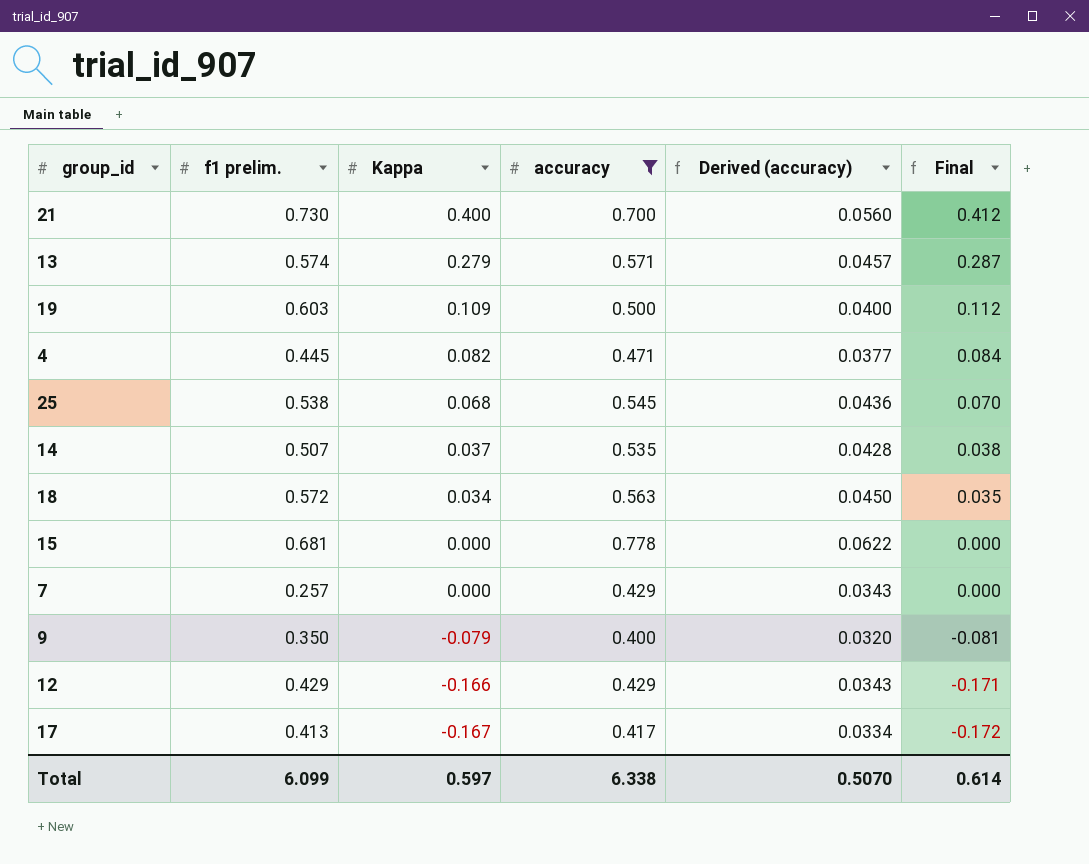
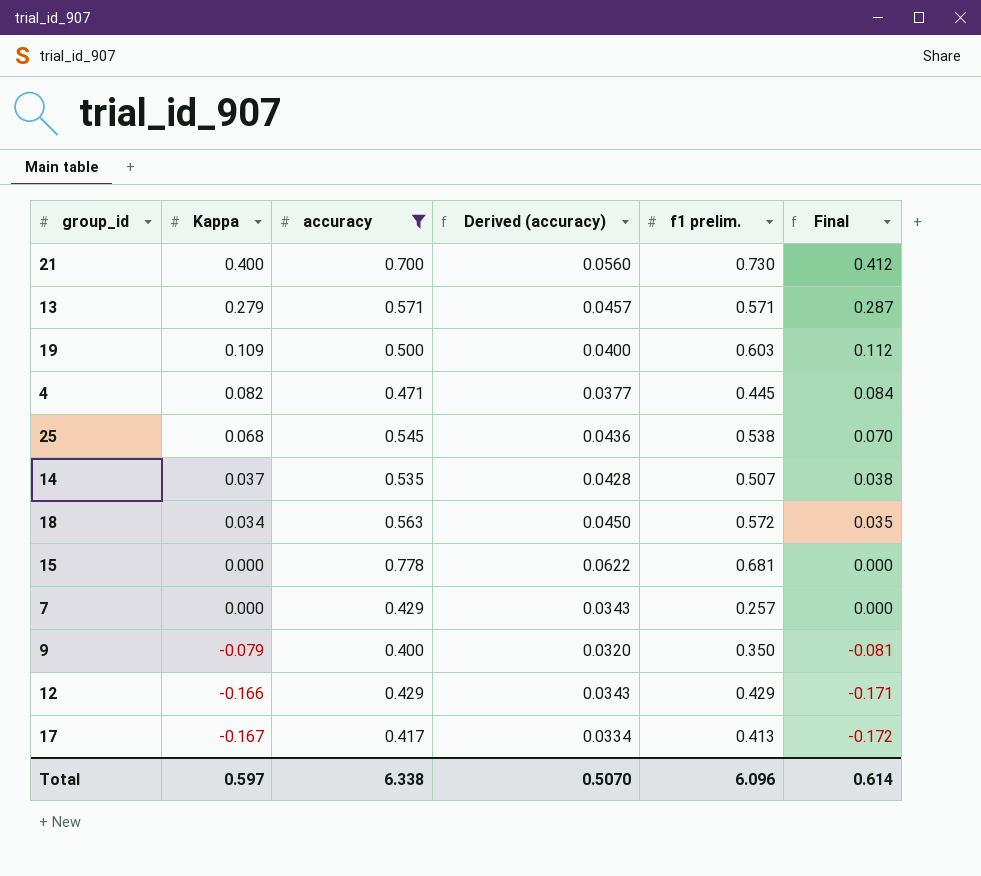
column f1 prelim. | position: 2 -> 5
13 | f1 prelim.: 0.574 -> 0.571
Total | f1 prelim.: 6.099 -> 6.096

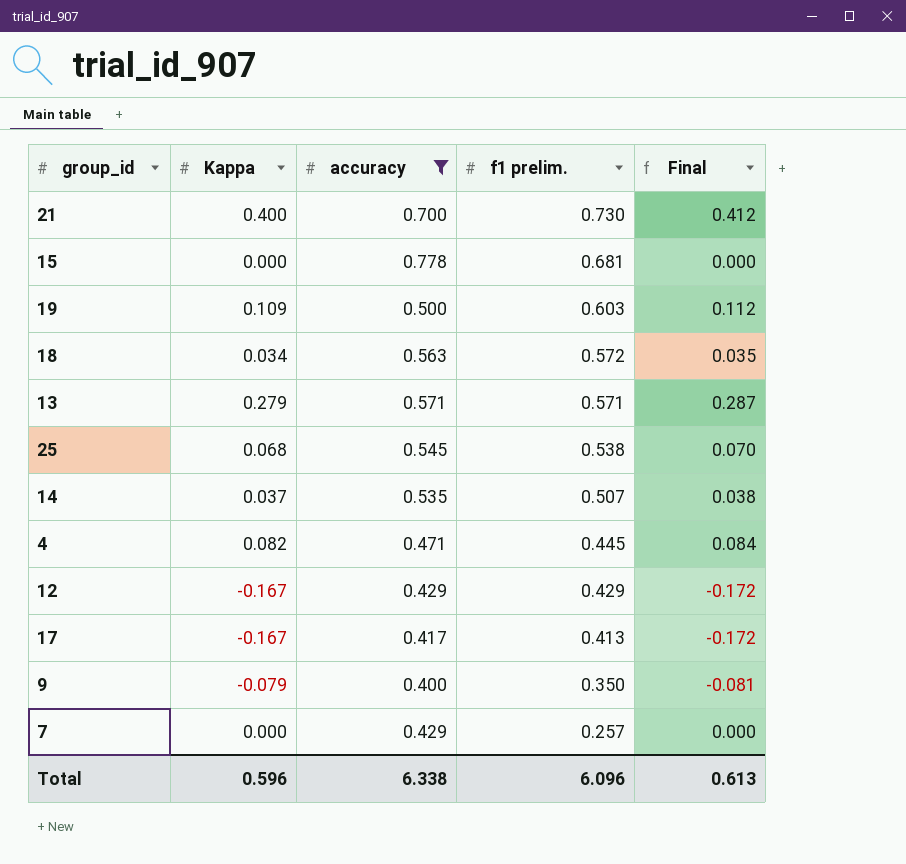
row order: Kappa descending -> f1 prelim. descending
column Derived (accuracy) | formula: [accuracy] * 0.08 -> none
12 | Kappa: -0.166 -> -0.167
12 | Final: -0.171 -> -0.172
Total | Kappa: 0.597 -> 0.596
Total | Final: 0.614 -> 0.613

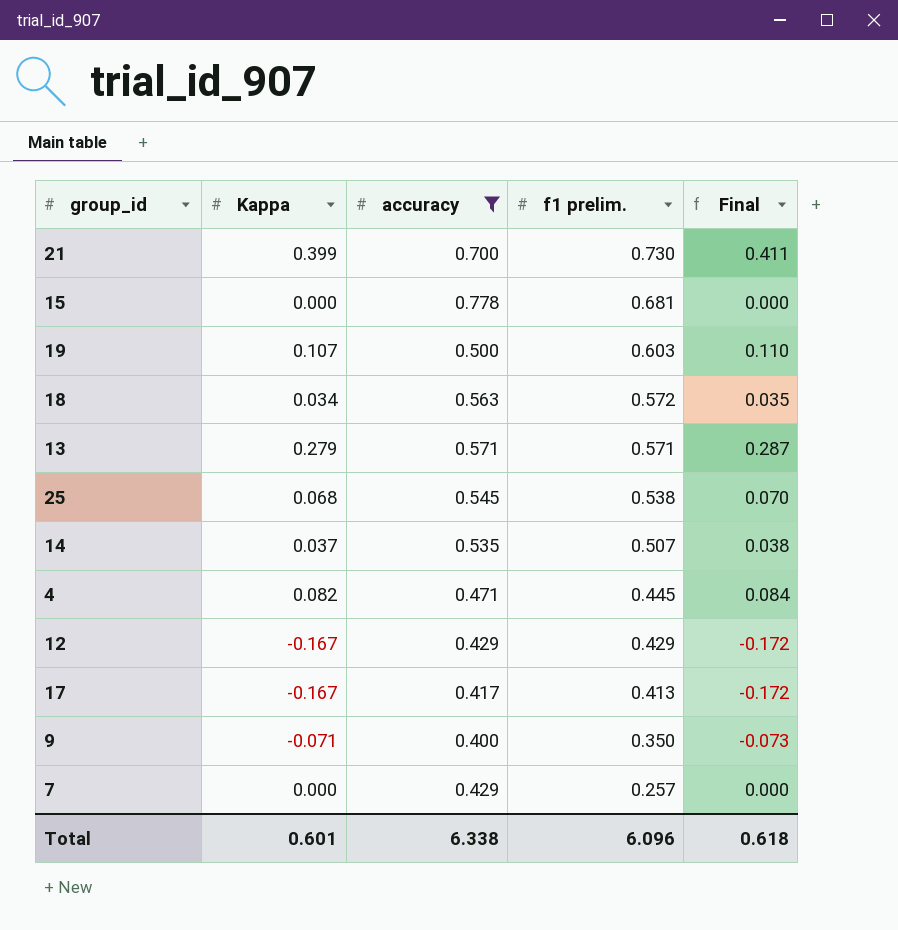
21 | Kappa: 0.400 -> 0.399
21 | Final: 0.412 -> 0.411
19 | Kappa: 0.109 -> 0.107
19 | Final: 0.112 -> 0.110
9 | Kappa: -0.079 -> -0.071
9 | Final: -0.081 -> -0.073
Total | Kappa: 0.596 -> 0.601
Total | Final: 0.613 -> 0.618

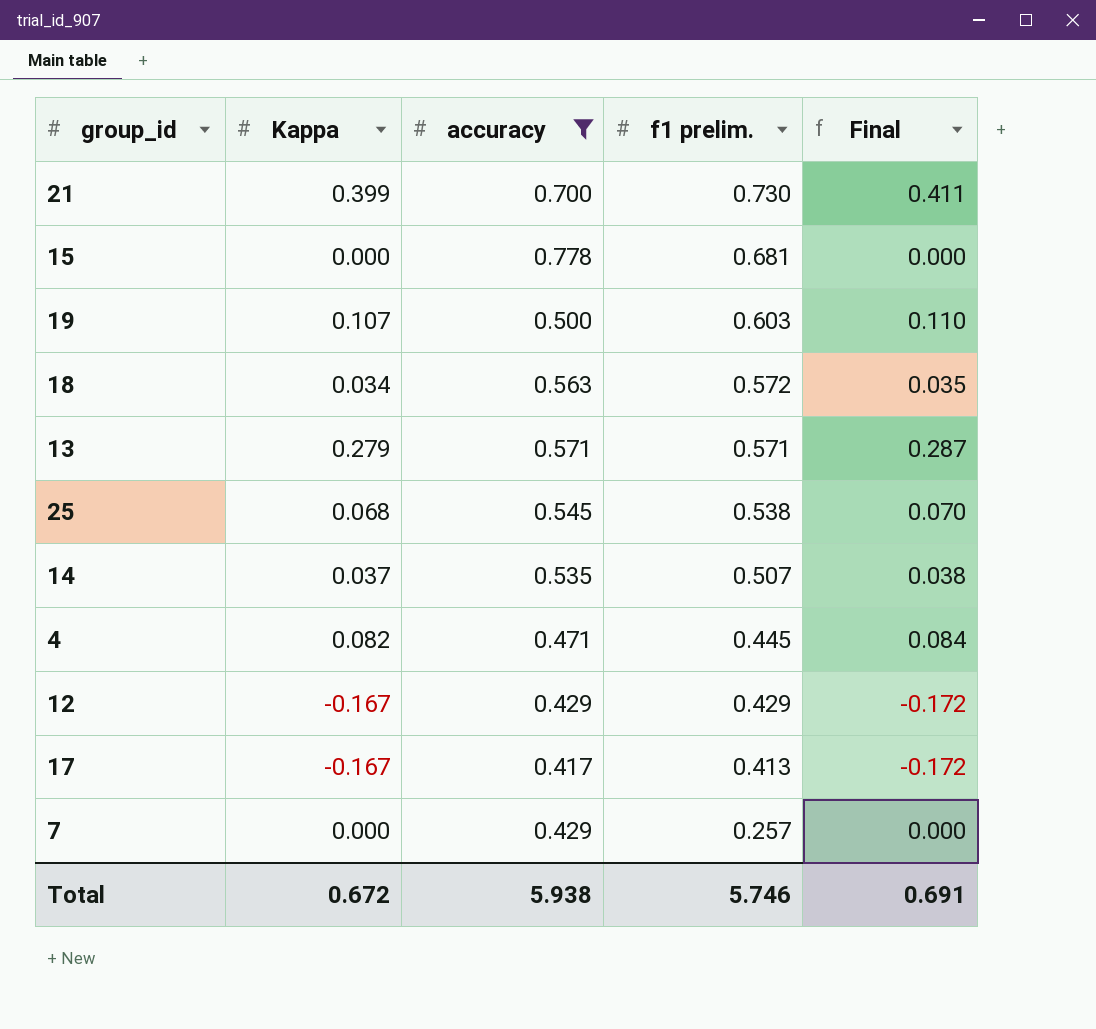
row 9: -0.071 | 0.400 | 0.350 | -0.073 -> none
Total | Kappa: 0.601 -> 0.672
Total | accuracy: 6.338 -> 5.938
Total | f1 prelim.: 6.096 -> 5.746
Total | Final: 0.618 -> 0.691

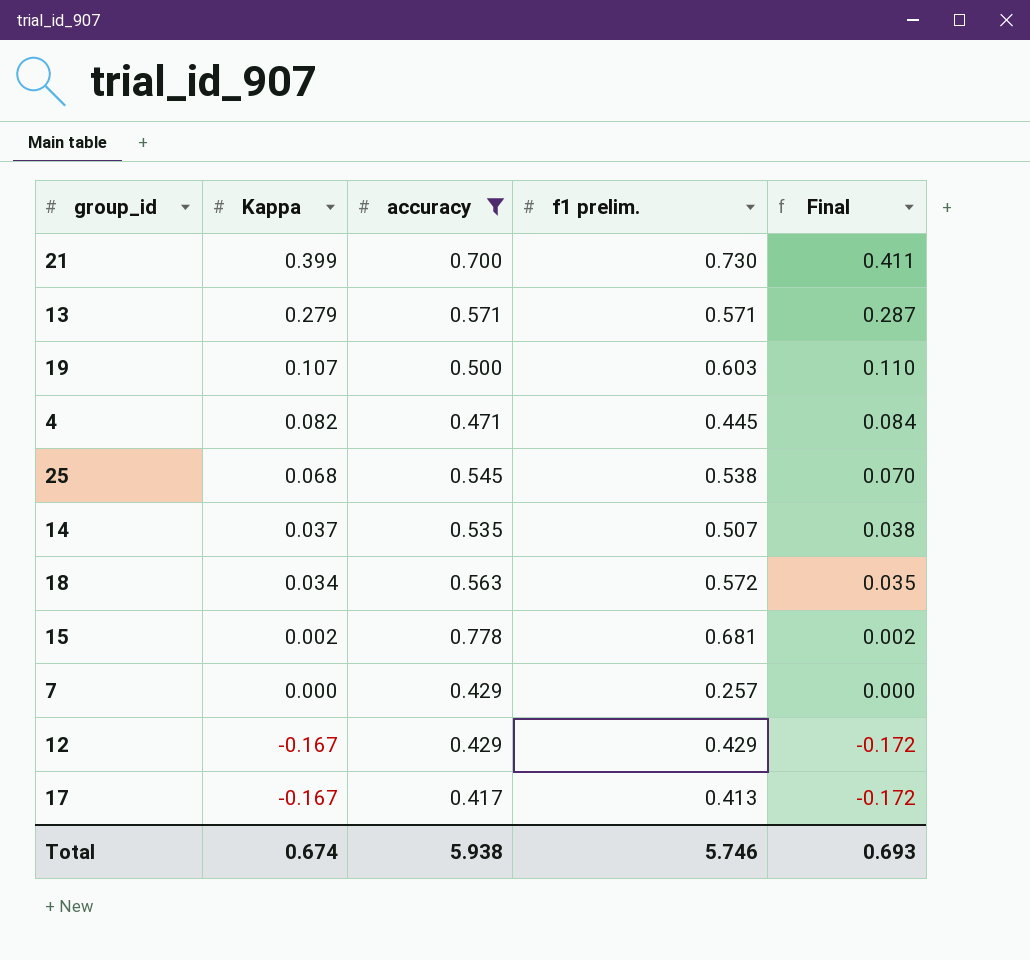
row order: f1 prelim. descending -> Kappa descending
15 | Kappa: 0.000 -> 0.002
15 | Final: 0.000 -> 0.002
Total | Kappa: 0.672 -> 0.674
Total | Final: 0.691 -> 0.693

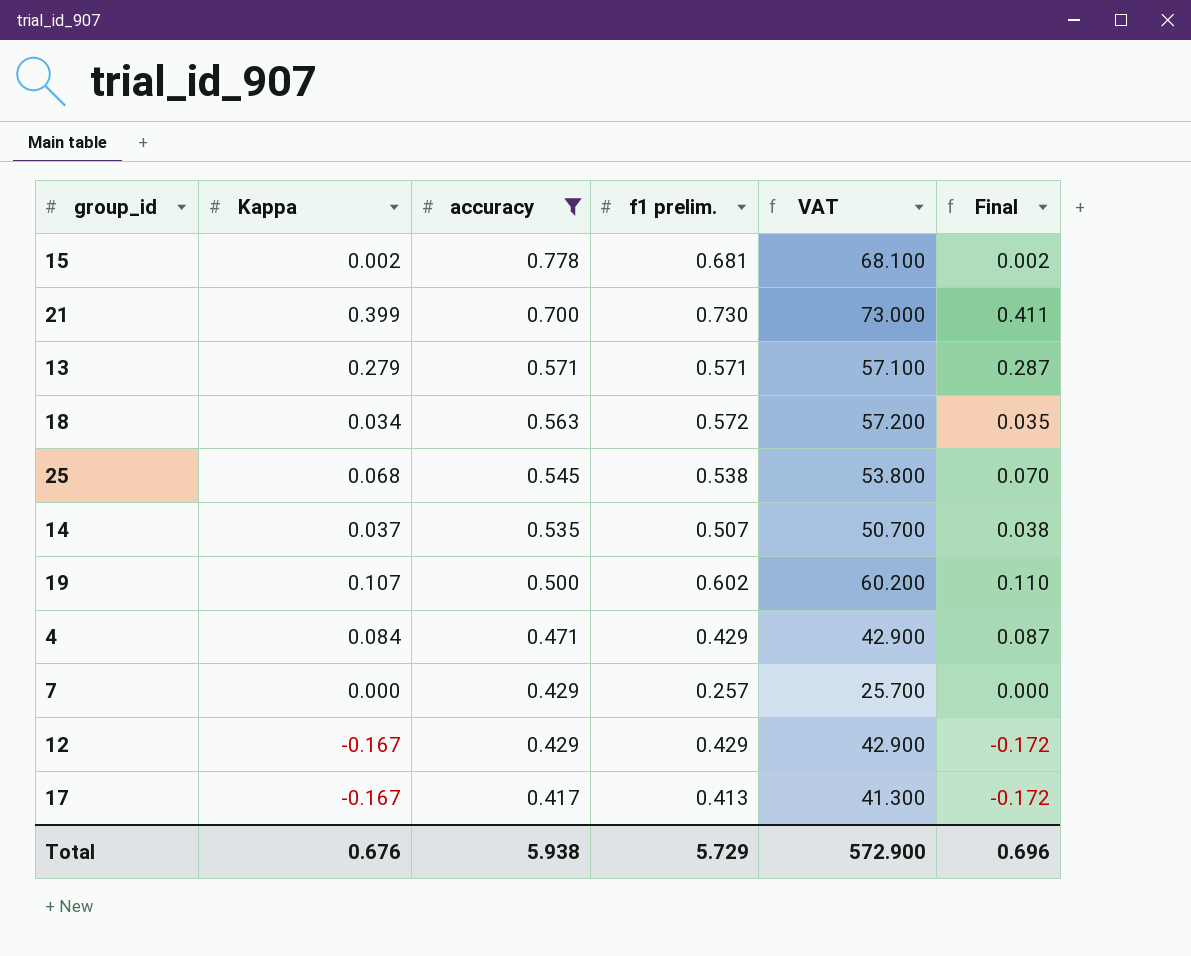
row order: Kappa descending -> accuracy descending
column VAT | formula: none -> [f1 prelim.] * 100
19 | f1 prelim.: 0.603 -> 0.602
4 | Kappa: 0.082 -> 0.084
4 | f1 prelim.: 0.445 -> 0.429
4 | Final: 0.084 -> 0.087
Total | Kappa: 0.674 -> 0.676
Total | f1 prelim.: 5.746 -> 5.729
Total | Final: 0.693 -> 0.696

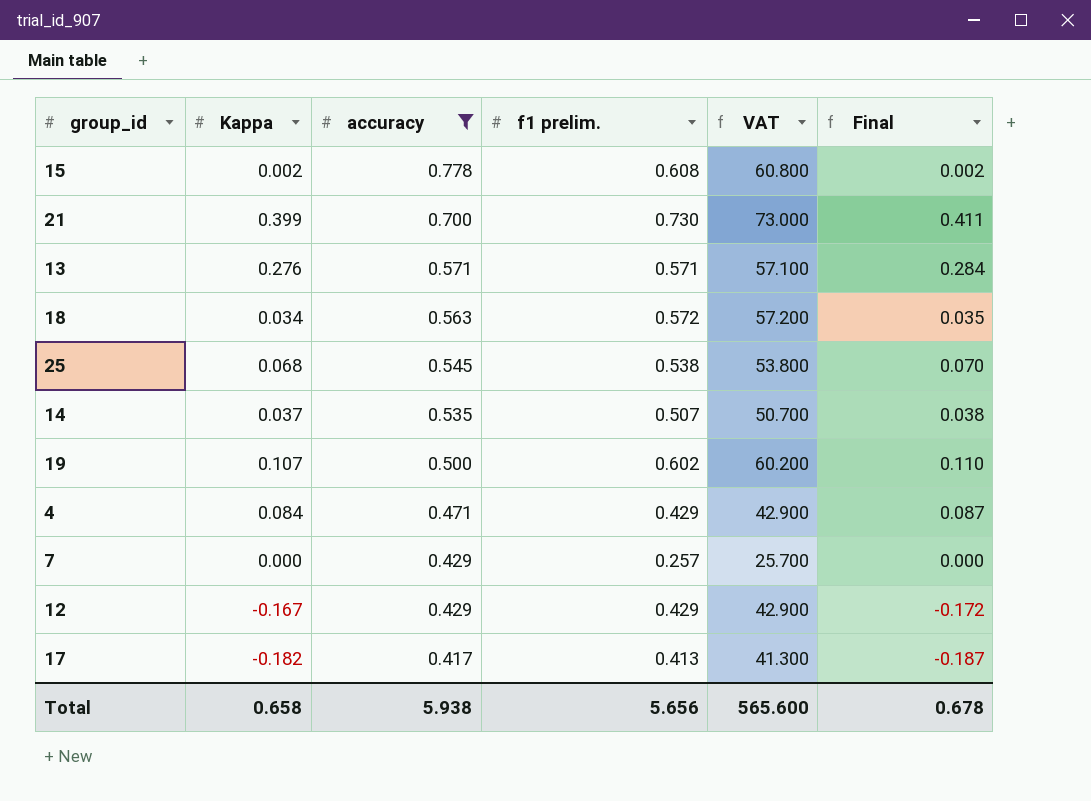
15 | f1 prelim.: 0.681 -> 0.608
15 | VAT: 68.100 -> 60.800
13 | Kappa: 0.279 -> 0.276
13 | Final: 0.287 -> 0.284
17 | Kappa: -0.167 -> -0.182
17 | Final: -0.172 -> -0.187
Total | Kappa: 0.676 -> 0.658
Total | f1 prelim.: 5.729 -> 5.656
Total | VAT: 572.900 -> 565.600
Total | Final: 0.696 -> 0.678

